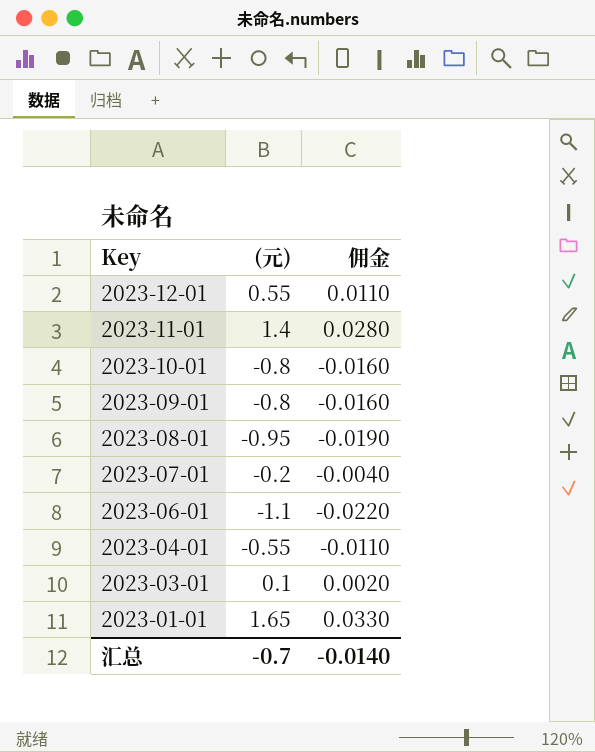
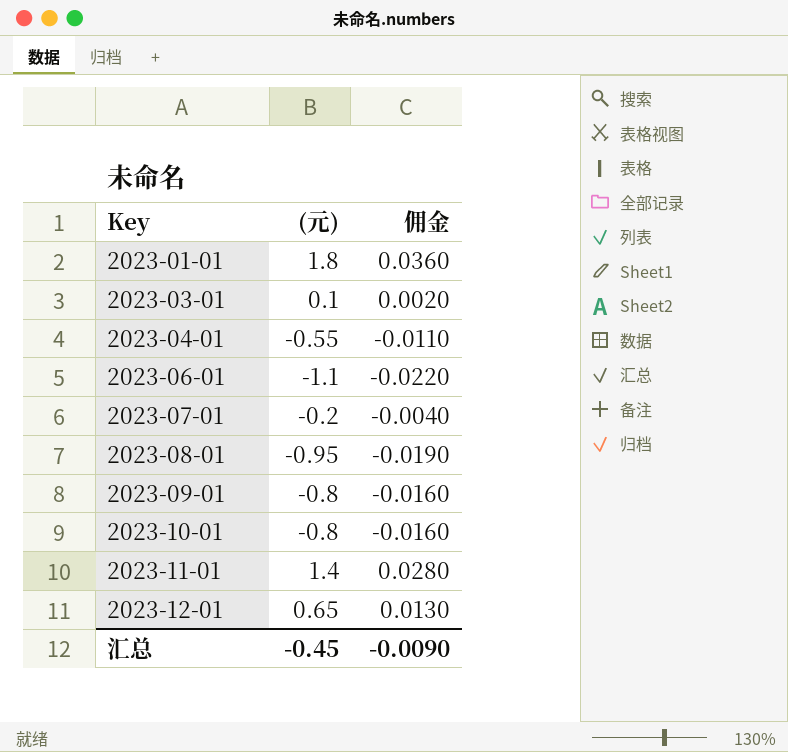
row order: Key descending -> Key ascending
2023-01-01 | (元): 1.65 -> 1.8
2023-01-01 | 佣金: 0.0330 -> 0.0360
2023-12-01 | (元): 0.55 -> 0.65
2023-12-01 | 佣金: 0.0110 -> 0.0130
汇总 | (元): -0.7 -> -0.45
汇总 | 佣金: -0.0140 -> -0.0090

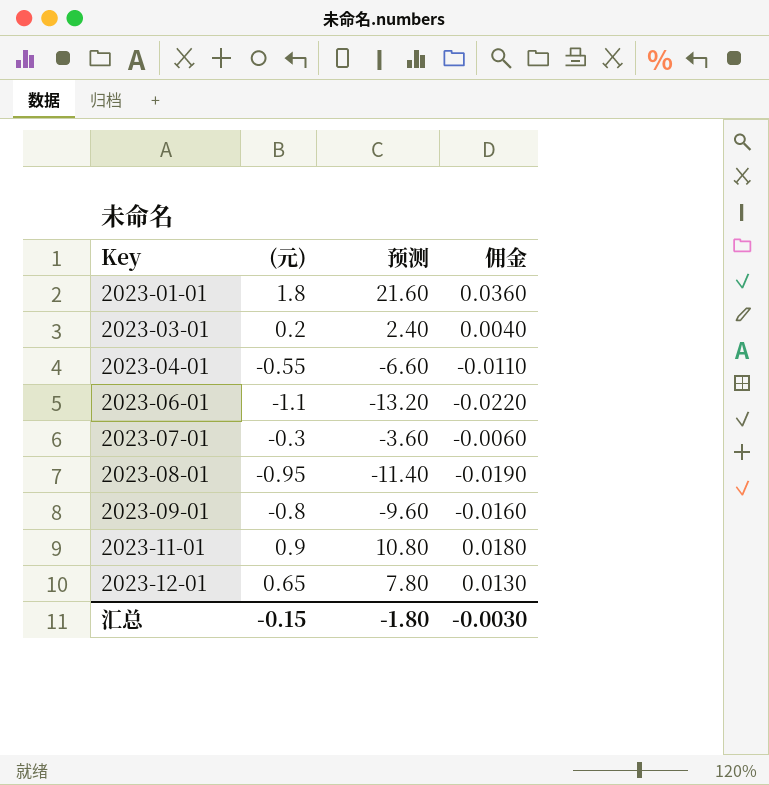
column 预测 | formula: none -> [(元)] * 12
row 2023-10-01: -0.8 | -0.0160 -> none
2023-03-01 | (元): 0.1 -> 0.2
2023-03-01 | 佣金: 0.0020 -> 0.0040
2023-07-01 | (元): -0.2 -> -0.3
2023-07-01 | 佣金: -0.0040 -> -0.0060
2023-11-01 | (元): 1.4 -> 0.9
2023-11-01 | 佣金: 0.0280 -> 0.0180
汇总 | (元): -0.45 -> -0.15
汇总 | 佣金: -0.0090 -> -0.0030

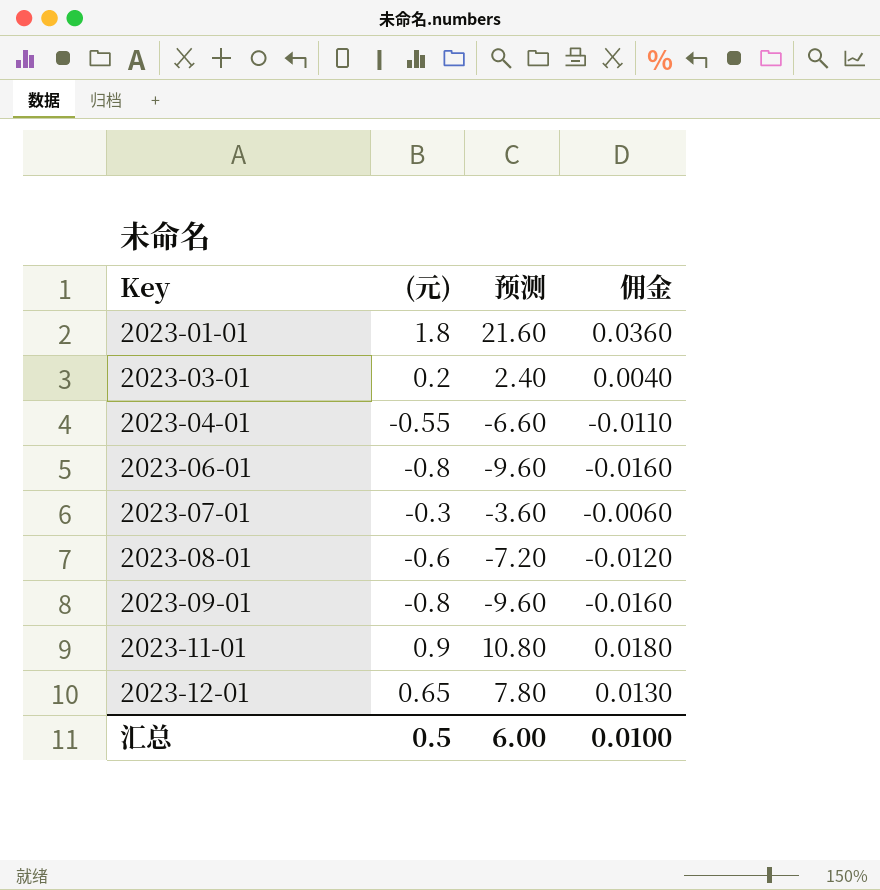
2023-06-01 | (元): -1.1 -> -0.8
2023-06-01 | 预测: -13.20 -> -9.60
2023-06-01 | 佣金: -0.0220 -> -0.0160
2023-08-01 | (元): -0.95 -> -0.6
2023-08-01 | 预测: -11.40 -> -7.20
2023-08-01 | 佣金: -0.0190 -> -0.0120
汇总 | (元): -0.15 -> 0.5
汇总 | 预测: -1.80 -> 6.00
汇总 | 佣金: -0.0030 -> 0.0100

